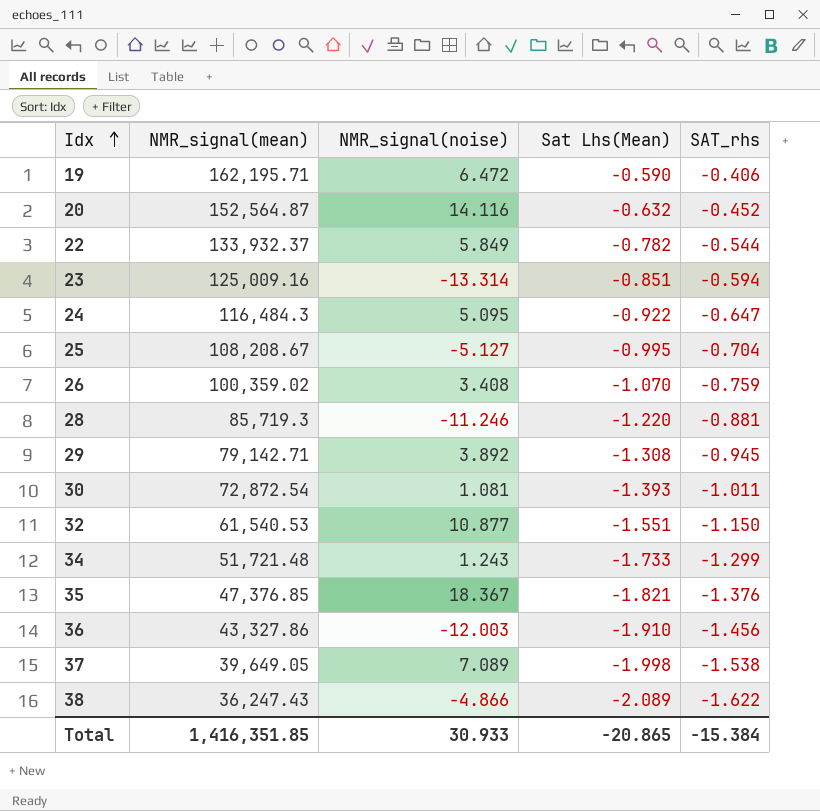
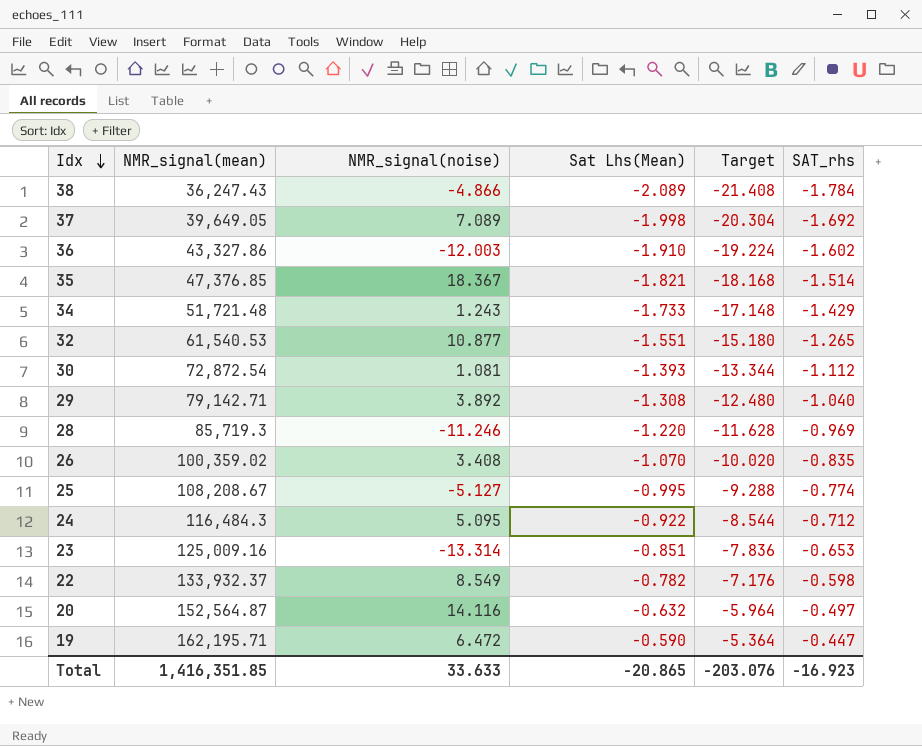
row order: Idx ascending -> Idx descending
column Target | formula: none -> [SAT_rhs] * 12
38 | SAT_rhs: -1.622 -> -1.784
37 | SAT_rhs: -1.538 -> -1.692
36 | SAT_rhs: -1.456 -> -1.602
35 | SAT_rhs: -1.376 -> -1.514
34 | SAT_rhs: -1.299 -> -1.429
32 | SAT_rhs: -1.150 -> -1.265
30 | SAT_rhs: -1.011 -> -1.112
29 | SAT_rhs: -0.945 -> -1.040
28 | SAT_rhs: -0.881 -> -0.969
26 | SAT_rhs: -0.759 -> -0.835
25 | SAT_rhs: -0.704 -> -0.774
24 | SAT_rhs: -0.647 -> -0.712
23 | SAT_rhs: -0.594 -> -0.653
22 | NMR_signal(noise): 5.849 -> 8.549
22 | SAT_rhs: -0.544 -> -0.598
20 | SAT_rhs: -0.452 -> -0.497
19 | SAT_rhs: -0.406 -> -0.447
Total | NMR_signal(noise): 30.933 -> 33.633
Total | SAT_rhs: -15.384 -> -16.923

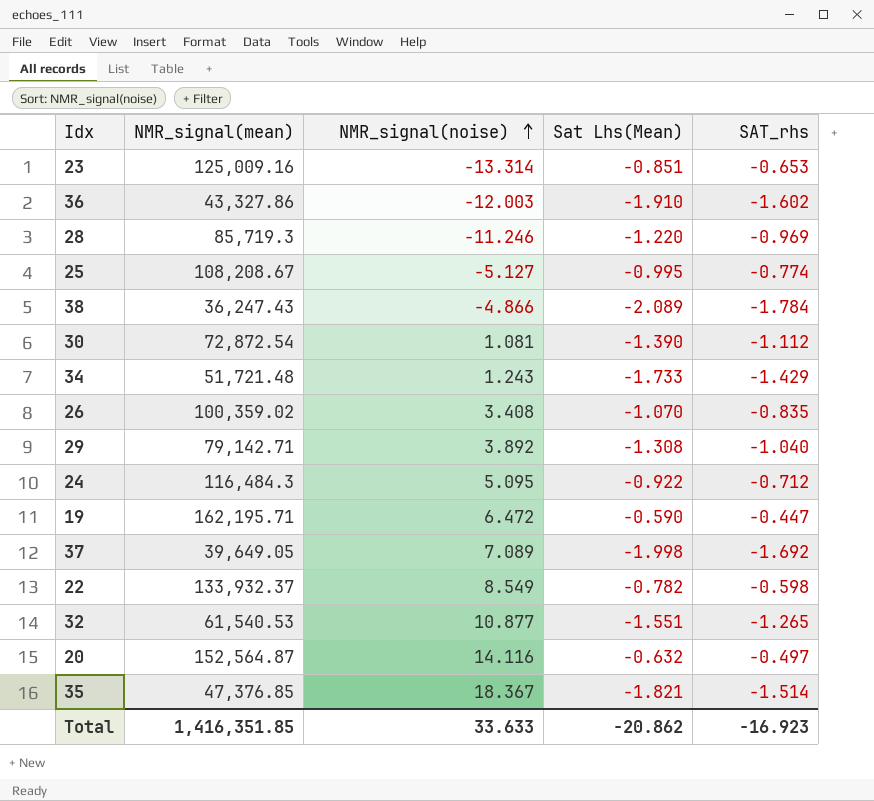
row order: Idx descending -> NMR_signal(noise) ascending
column Target | formula: [SAT_rhs] * 12 -> none
30 | Sat Lhs(Mean): -1.393 -> -1.390
Total | Sat Lhs(Mean): -20.865 -> -20.862

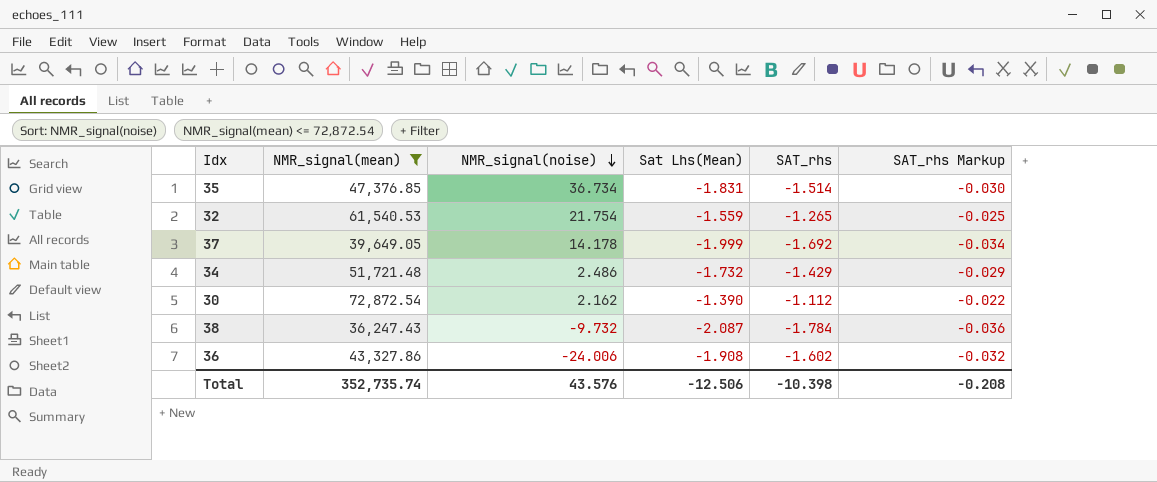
filter: none -> NMR_signal(mean) <= 72,872.54
row order: NMR_signal(noise) ascending -> NMR_signal(noise) descending
column SAT_rhs Markup | formula: none -> [SAT_rhs] * 0.02
35 | NMR_signal(noise): 18.367 -> 36.734
35 | Sat Lhs(Mean): -1.821 -> -1.831
32 | NMR_signal(noise): 10.877 -> 21.754
32 | Sat Lhs(Mean): -1.551 -> -1.559
37 | NMR_signal(noise): 7.089 -> 14.178
37 | Sat Lhs(Mean): -1.998 -> -1.999
34 | NMR_signal(noise): 1.243 -> 2.486
34 | Sat Lhs(Mean): -1.733 -> -1.732
30 | NMR_signal(noise): 1.081 -> 2.162
38 | NMR_signal(noise): -4.866 -> -9.732
38 | Sat Lhs(Mean): -2.089 -> -2.087
36 | NMR_signal(noise): -12.003 -> -24.006
36 | Sat Lhs(Mean): -1.910 -> -1.908
Total | NMR_signal(mean): 1,416,351.85 -> 352,735.74
Total | NMR_signal(noise): 33.633 -> 43.576
Total | Sat Lhs(Mean): -20.862 -> -12.506
Total | SAT_rhs: -16.923 -> -10.398

